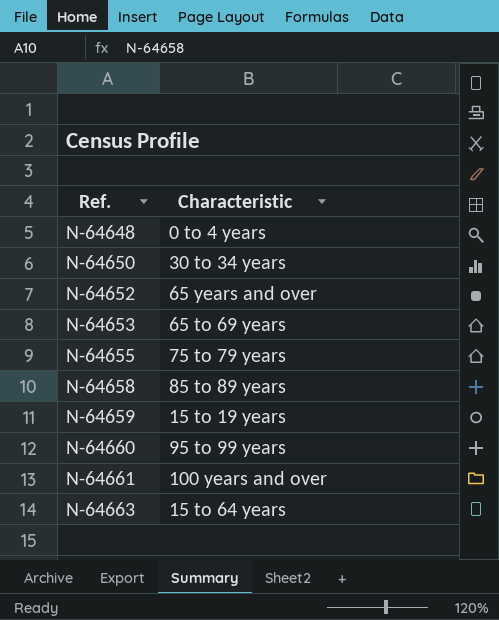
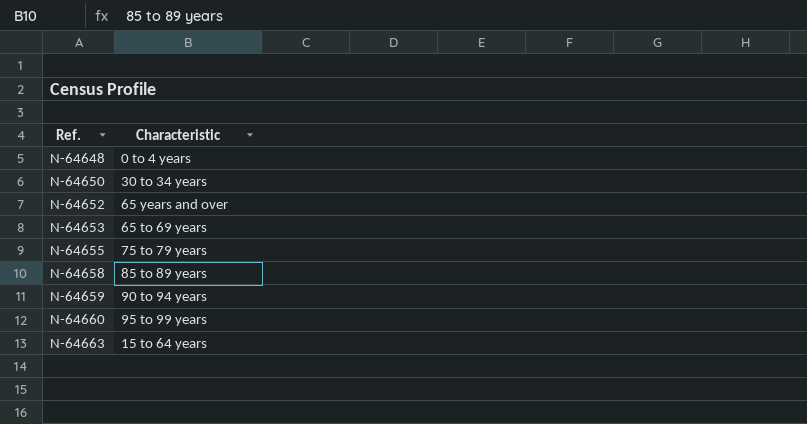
row N-64661: 100 years and over -> none
N-64659 | Characteristic: 15 to 19 years -> 90 to 94 years

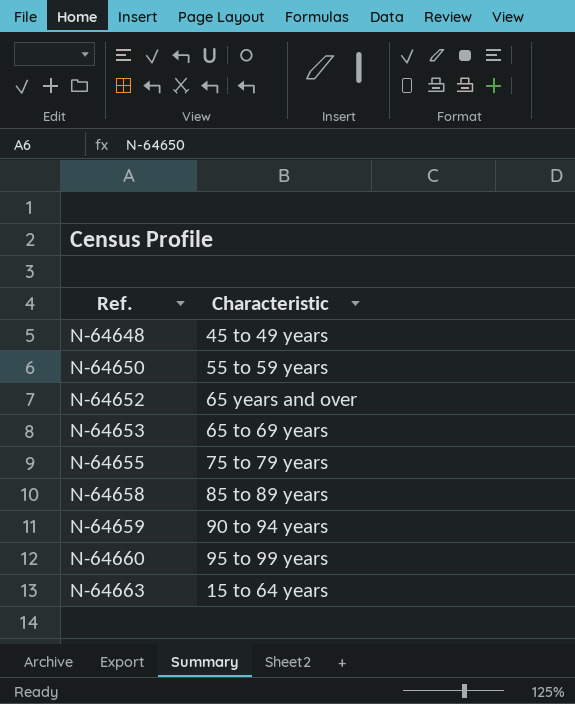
N-64648 | Characteristic: 0 to 4 years -> 45 to 49 years
N-64650 | Characteristic: 30 to 34 years -> 55 to 59 years

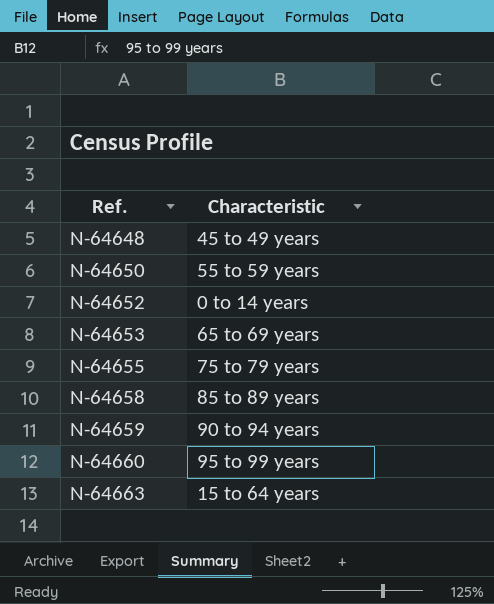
N-64652 | Characteristic: 65 years and over -> 0 to 14 years

